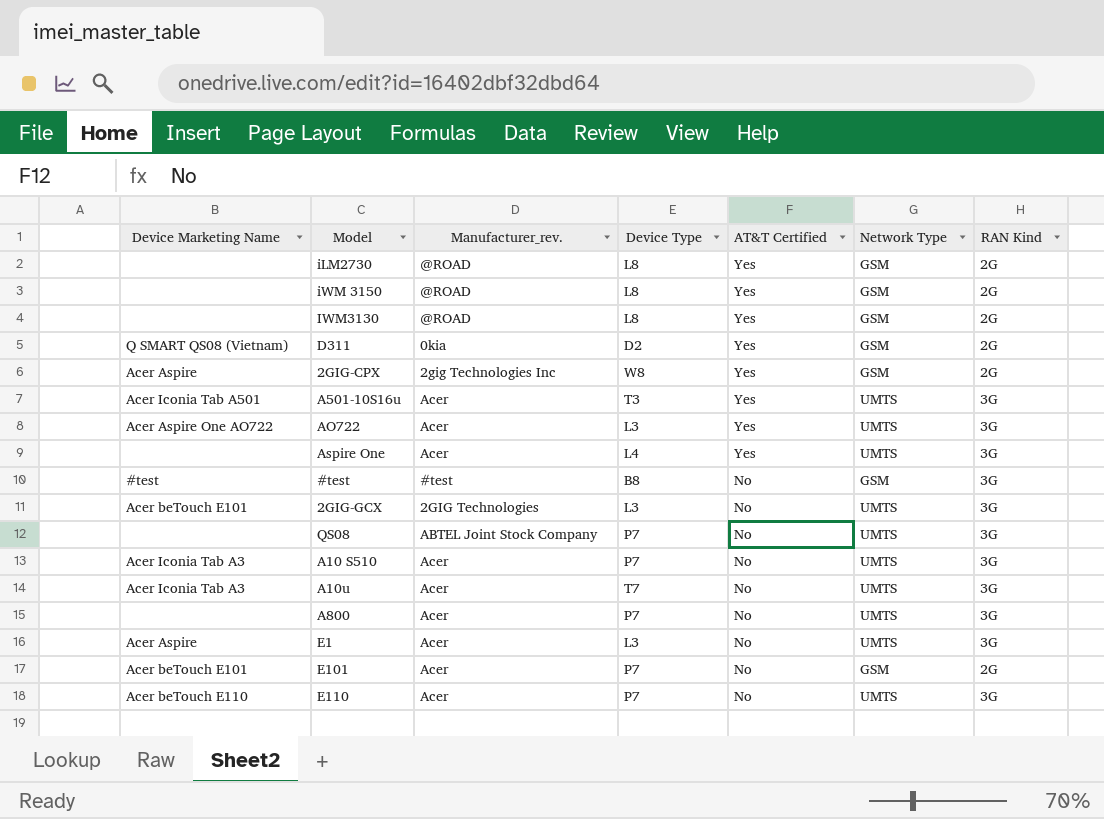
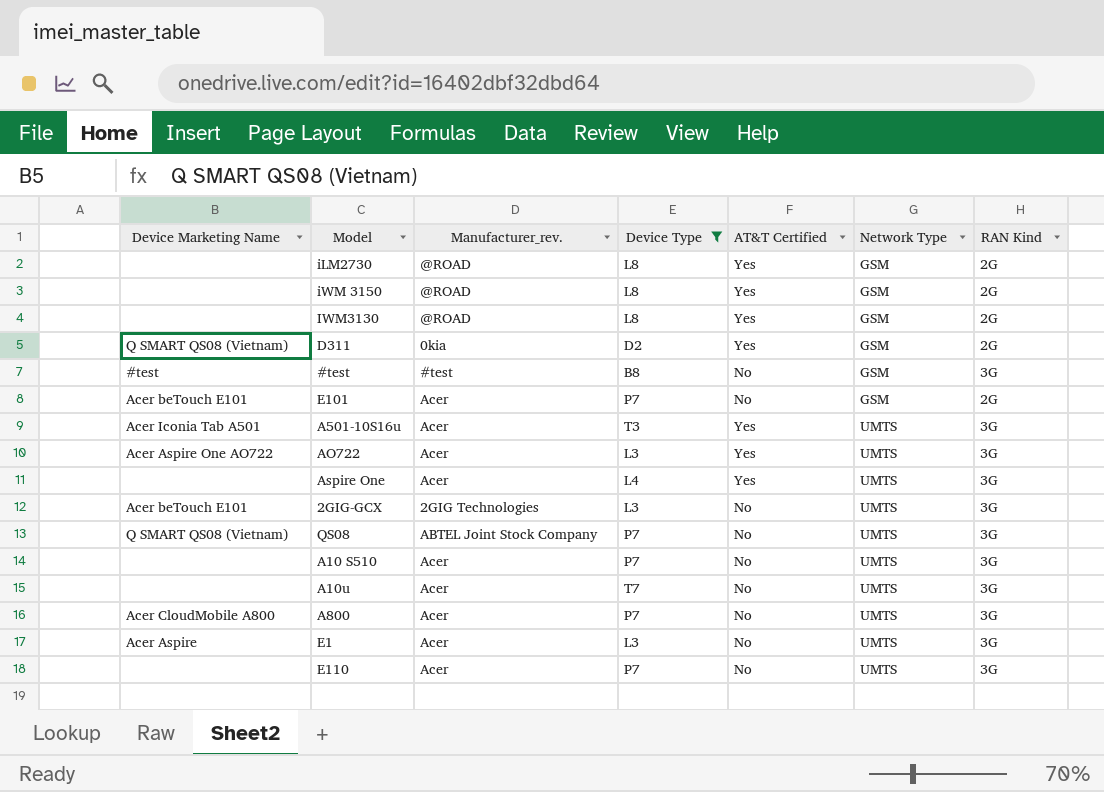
filter: none -> Device Type != W8
row order: AT&T Certified descending -> Network Type ascending
QS08 | Device Marketing Name: none -> Q SMART QS08 (Vietnam)
A10 S510 | Device Marketing Name: Acer Iconia Tab A3 -> none
A10u | Device Marketing Name: Acer Iconia Tab A3 -> none
A800 | Device Marketing Name: none -> Acer CloudMobile A800
E110 | Device Marketing Name: Acer beTouch E110 -> none

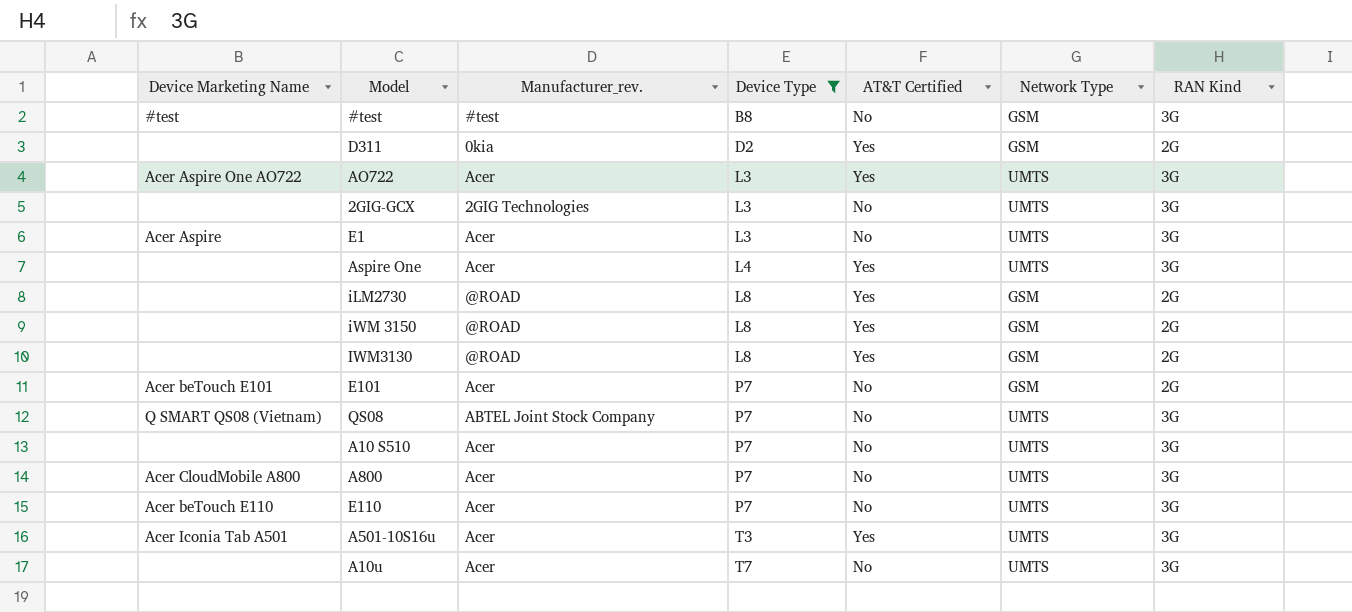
row order: Network Type ascending -> Device Type ascending
D311 | Device Marketing Name: Q SMART QS08 (Vietnam) -> none
2GIG-GCX | Device Marketing Name: Acer beTouch E101 -> none
E110 | Device Marketing Name: none -> Acer beTouch E110

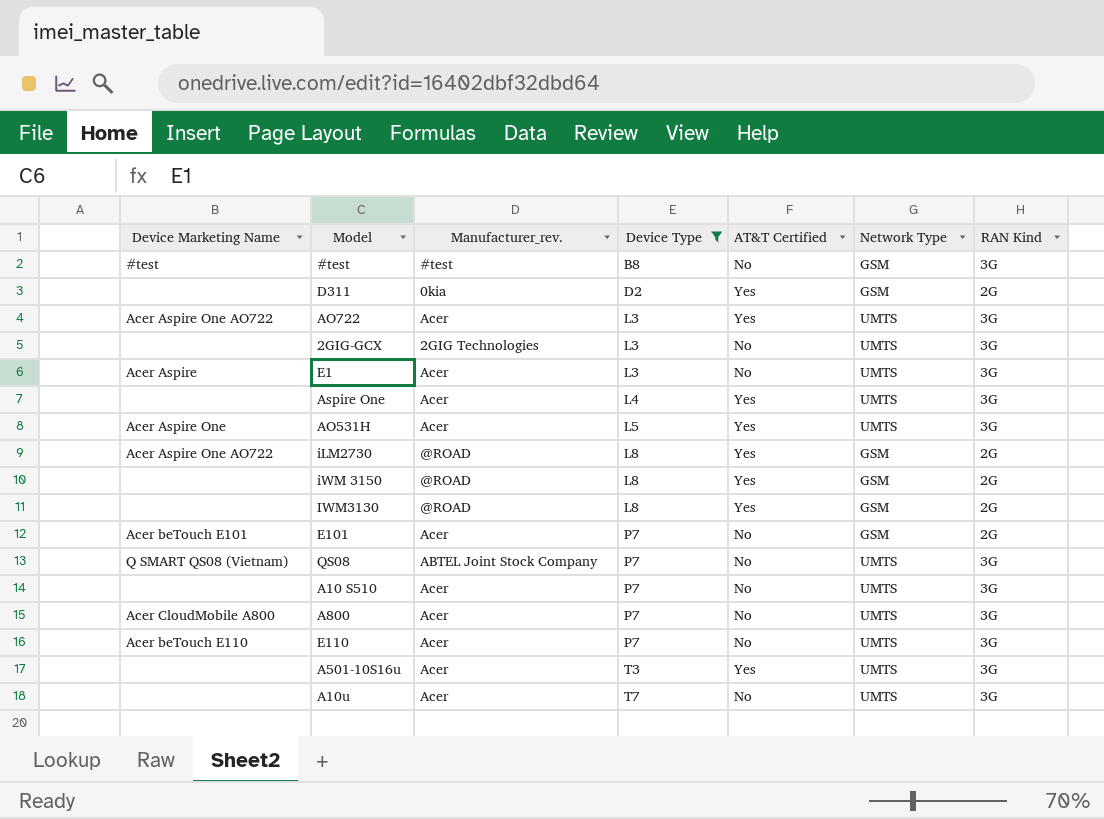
row AO531H: none -> Acer Aspire One | Acer | L5 | Yes | UMTS | 3G
iLM2730 | Device Marketing Name: none -> Acer Aspire One AO722
A501-10S16u | Device Marketing Name: Acer Iconia Tab A501 -> none

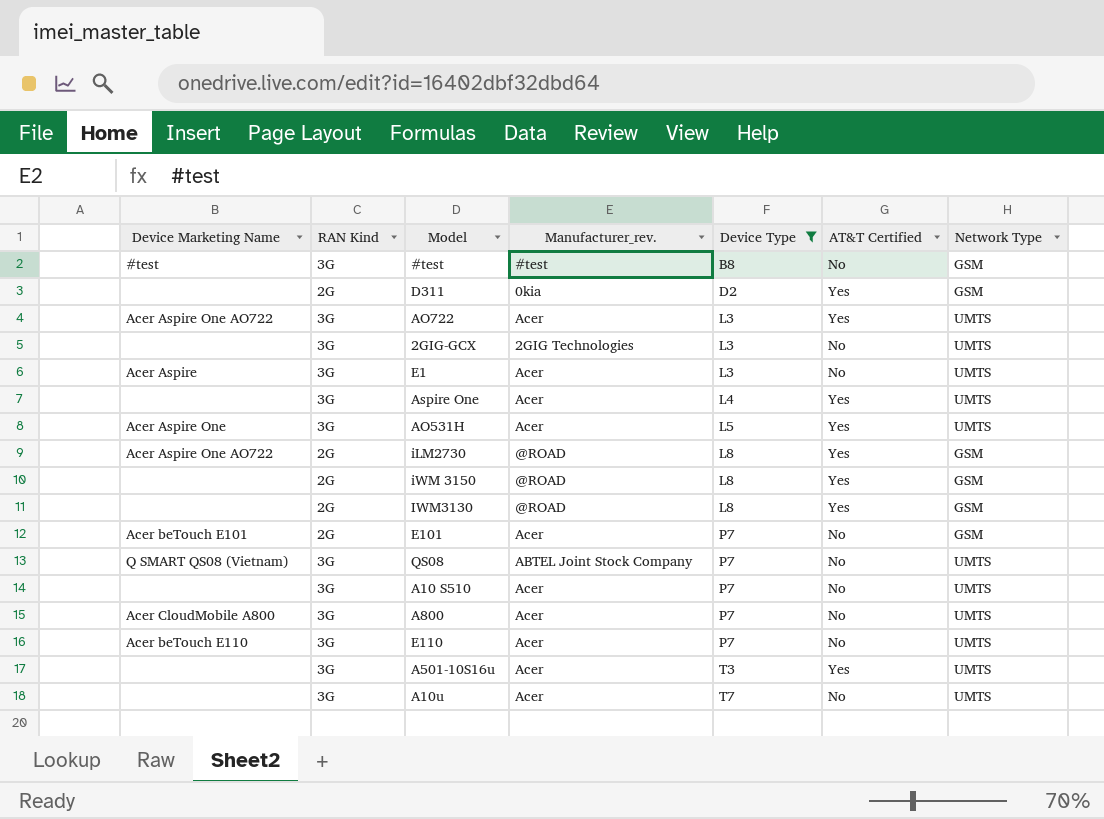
column RAN Kind | position: 7 -> 2

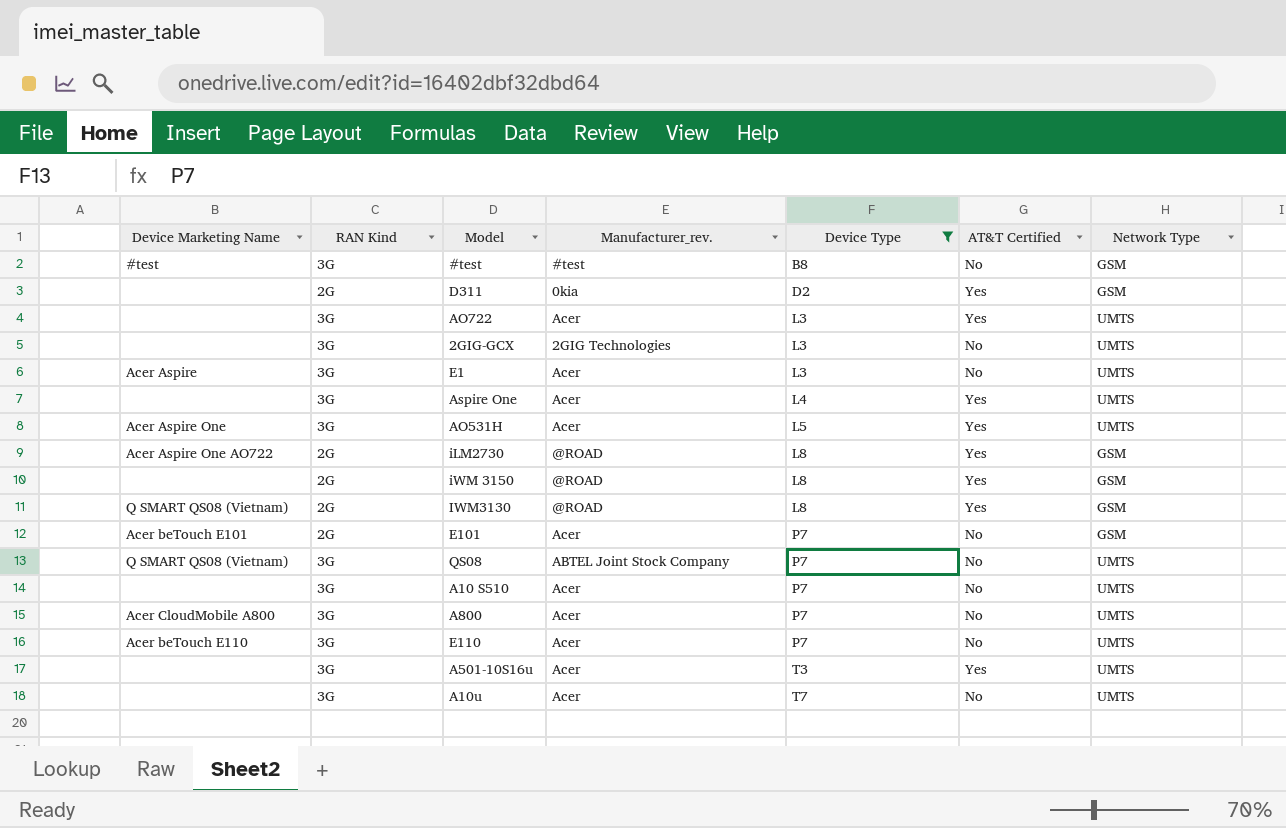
AO722 | Device Marketing Name: Acer Aspire One AO722 -> none
IWM3130 | Device Marketing Name: none -> Q SMART QS08 (Vietnam)

